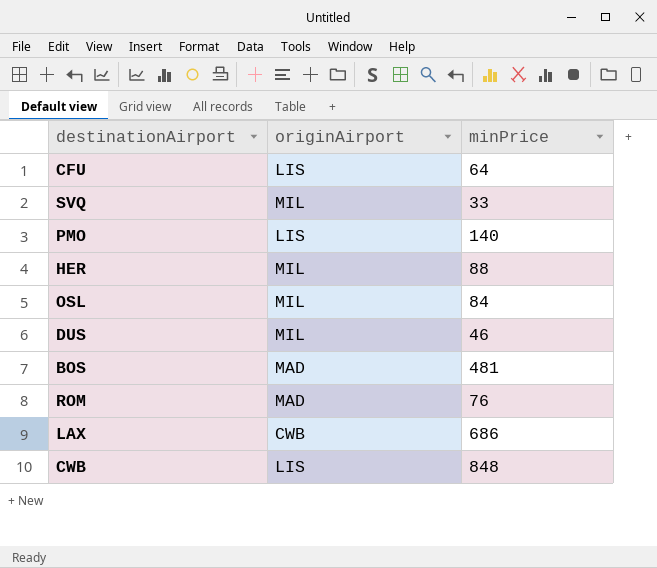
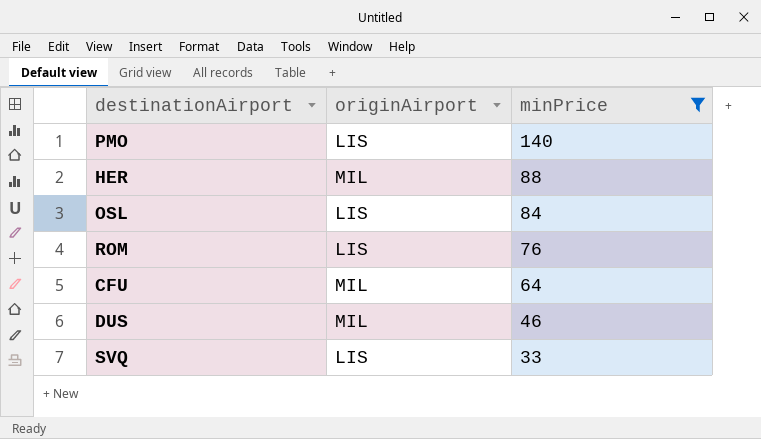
filter: none -> minPrice <= 140
row order: none -> minPrice descending
OSL | originAirport: MIL -> LIS
ROM | originAirport: MAD -> LIS
CFU | originAirport: LIS -> MIL
SVQ | originAirport: MIL -> LIS

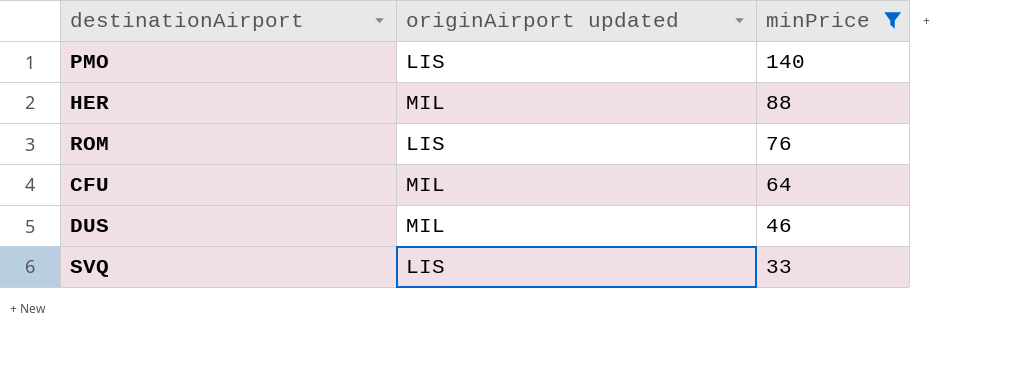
column name: originAirport -> originAirport updated
row OSL: LIS | 84 -> none

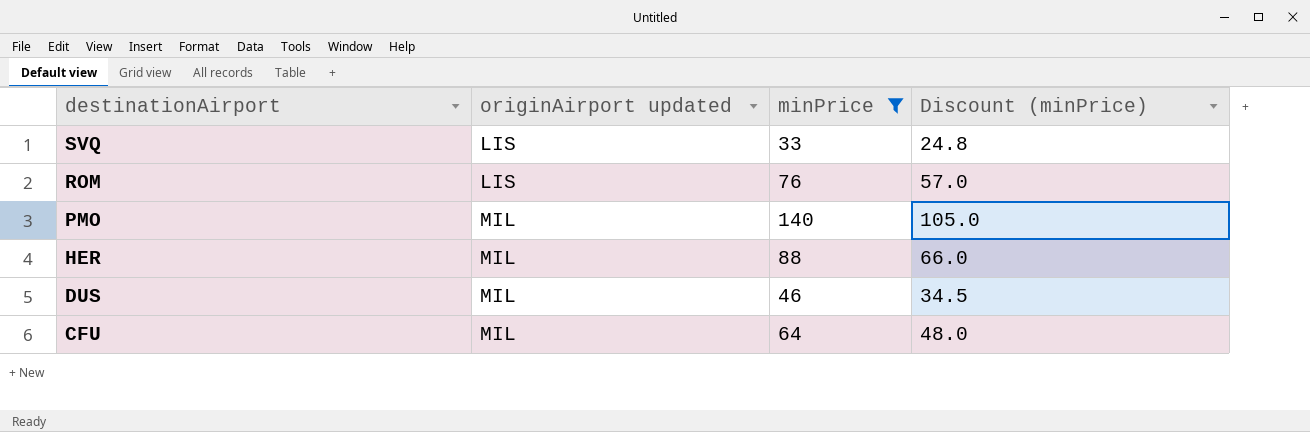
row order: minPrice descending -> destinationAirport descending
column Discount (minPrice) | formula: none -> [minPrice] * 0.75
PMO | originAirport updated: LIS -> MIL

